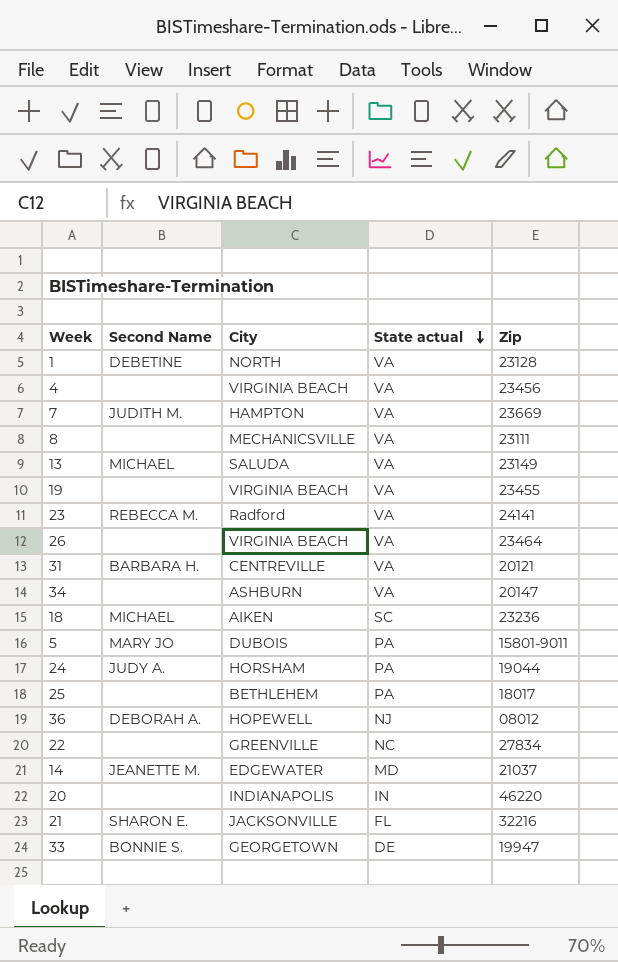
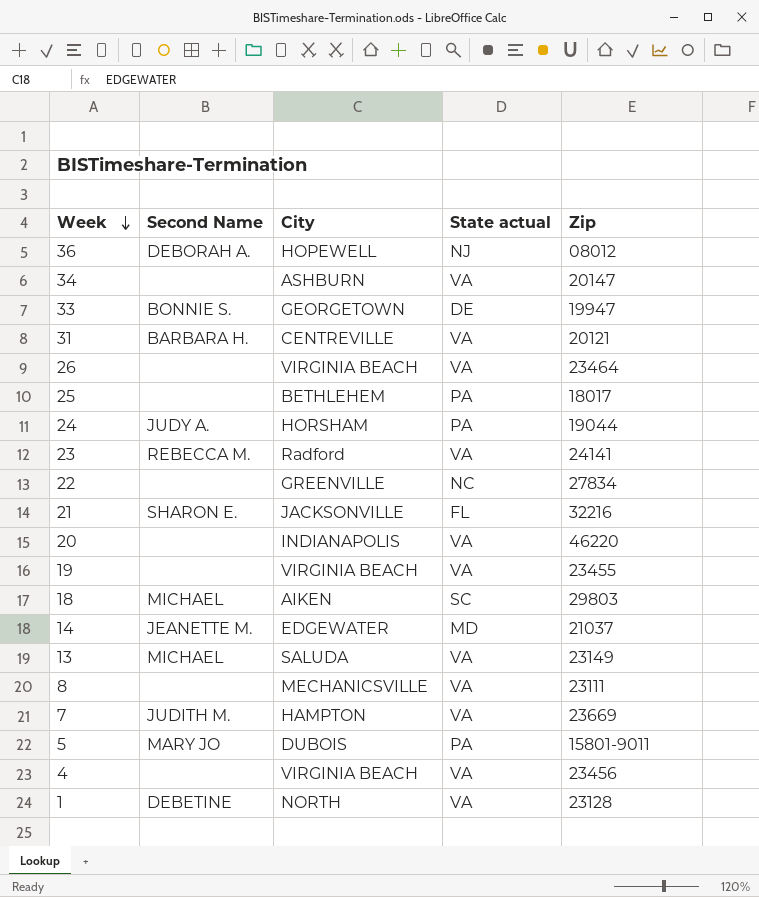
row order: State actual descending -> Week descending
20 | State actual: IN -> VA
18 | Zip: 23236 -> 29803

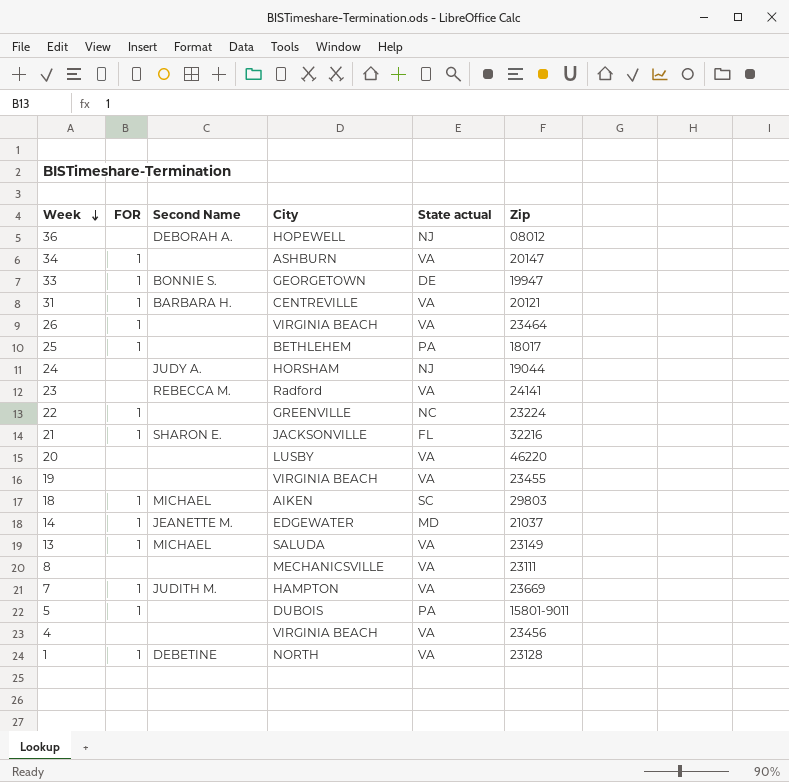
column FOR | position: none -> 2
24 | State actual: PA -> NJ
22 | Zip: 27834 -> 23224
20 | City: INDIANAPOLIS -> LUSBY
5 | Second Name: MARY JO -> none

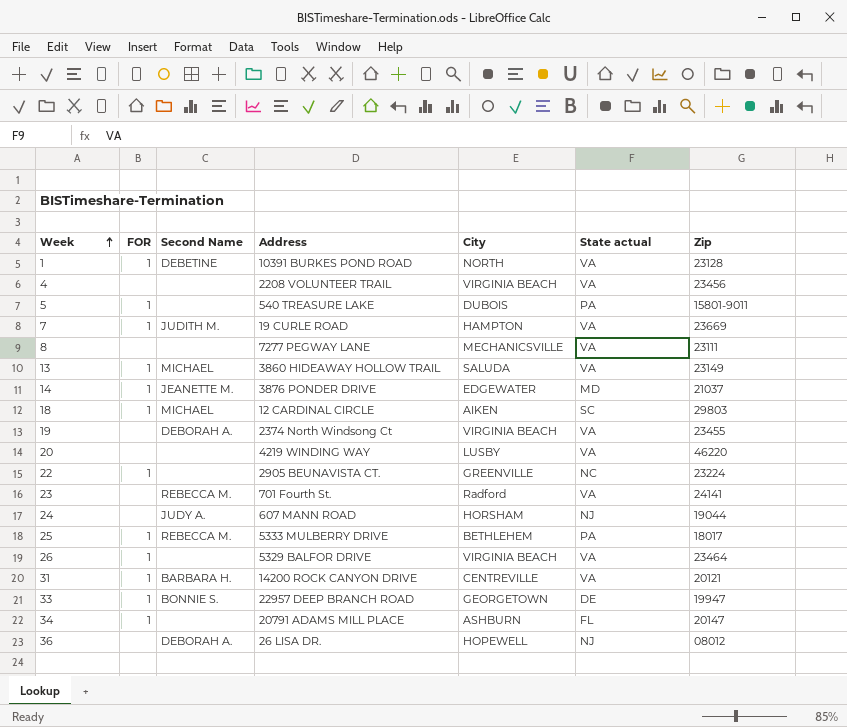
row order: Week descending -> Week ascending
column Address | position: none -> 4
row 21: 1 | SHARON E. | JACKSONVILLE | FL | 32216 -> none
19 | Second Name: none -> DEBORAH A.
25 | Second Name: none -> REBECCA M.
34 | State actual: VA -> FL

